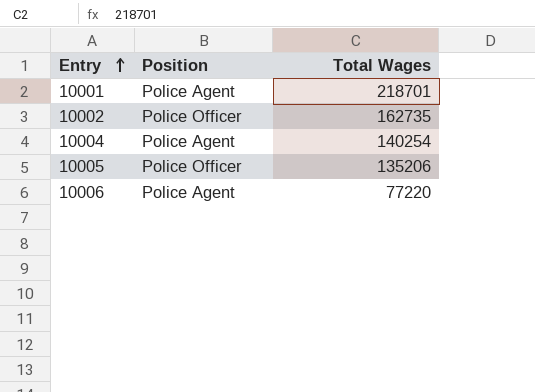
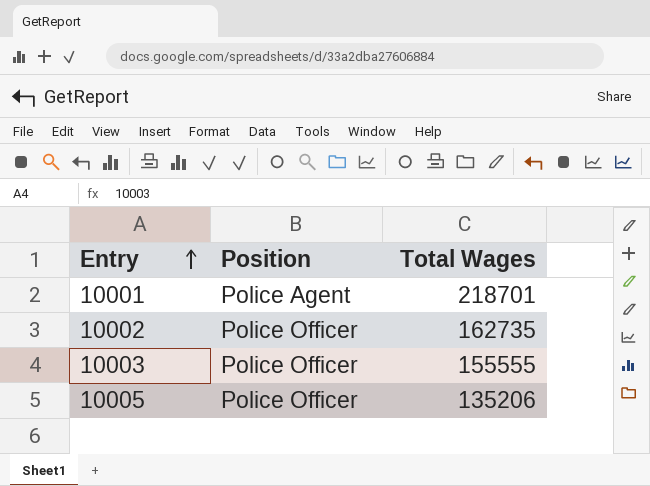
row 10004: Police Agent | 140254 -> none
row 10006: Police Agent | 77220 -> none
row 10003: none -> Police Officer | 155555

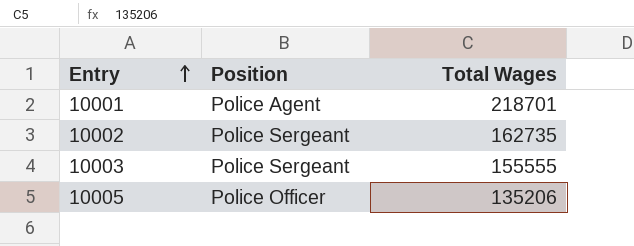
10002 | Position: Police Officer -> Police Sergeant
10003 | Position: Police Officer -> Police Sergeant

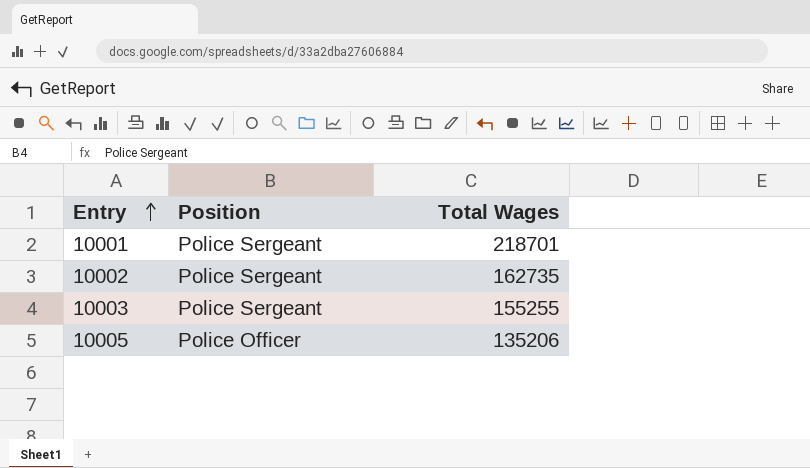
10001 | Position: Police Agent -> Police Sergeant
10003 | Total Wages: 155555 -> 155255

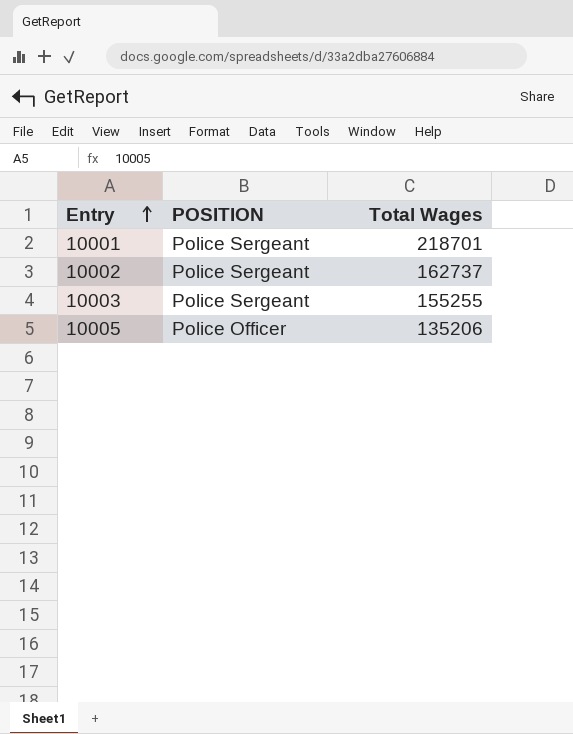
column name: Position -> POSITION
10002 | Total Wages: 162735 -> 162737

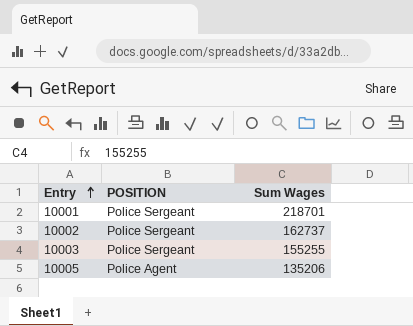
column name: Total Wages -> Sum Wages
10005 | POSITION: Police Officer -> Police Agent

